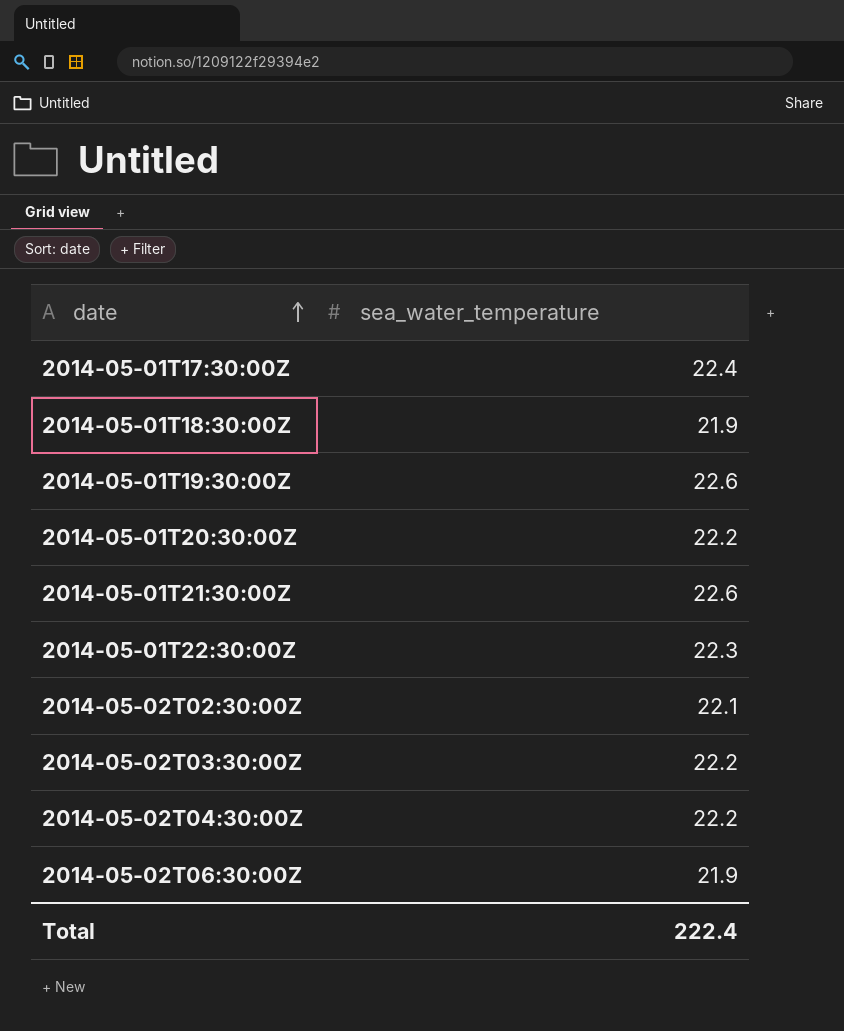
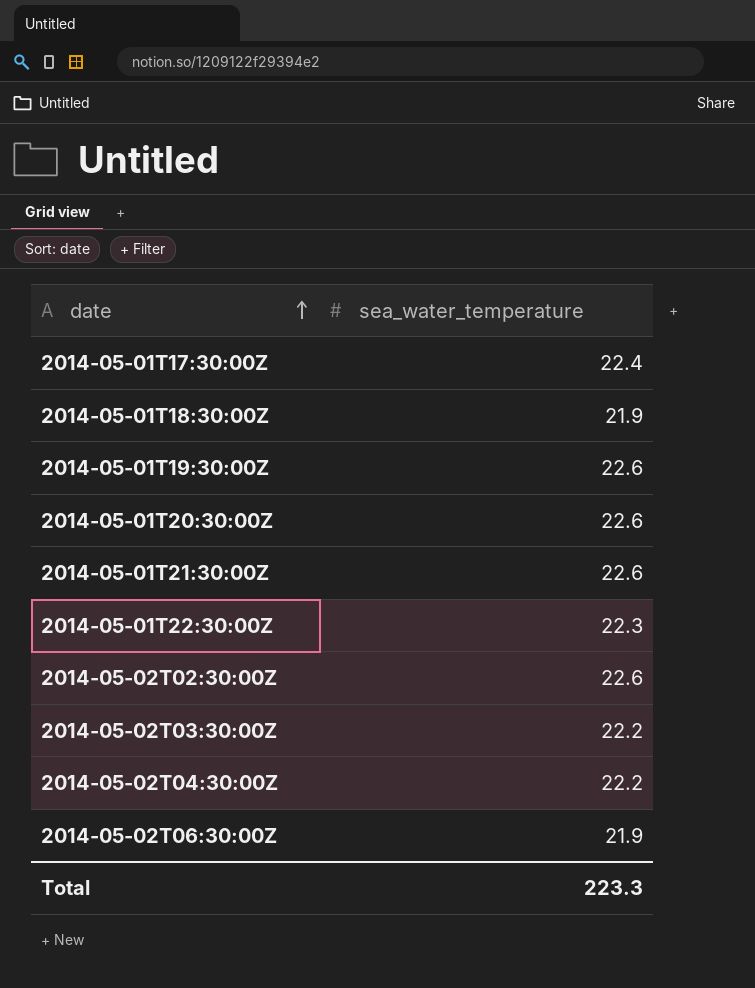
2014-05-01T20:30:00Z | sea_water_temperature: 22.2 -> 22.6
2014-05-02T02:30:00Z | sea_water_temperature: 22.1 -> 22.6
Total | sea_water_temperature: 222.4 -> 223.3

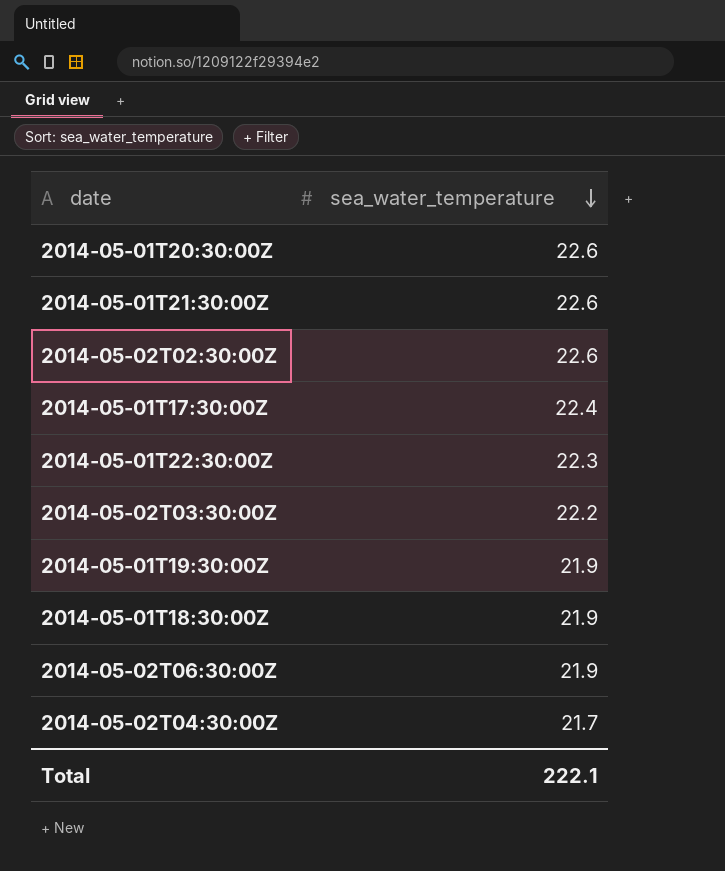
row order: date ascending -> sea_water_temperature descending
2014-05-01T19:30:00Z | sea_water_temperature: 22.6 -> 21.9
2014-05-02T04:30:00Z | sea_water_temperature: 22.2 -> 21.7
Total | sea_water_temperature: 223.3 -> 222.1

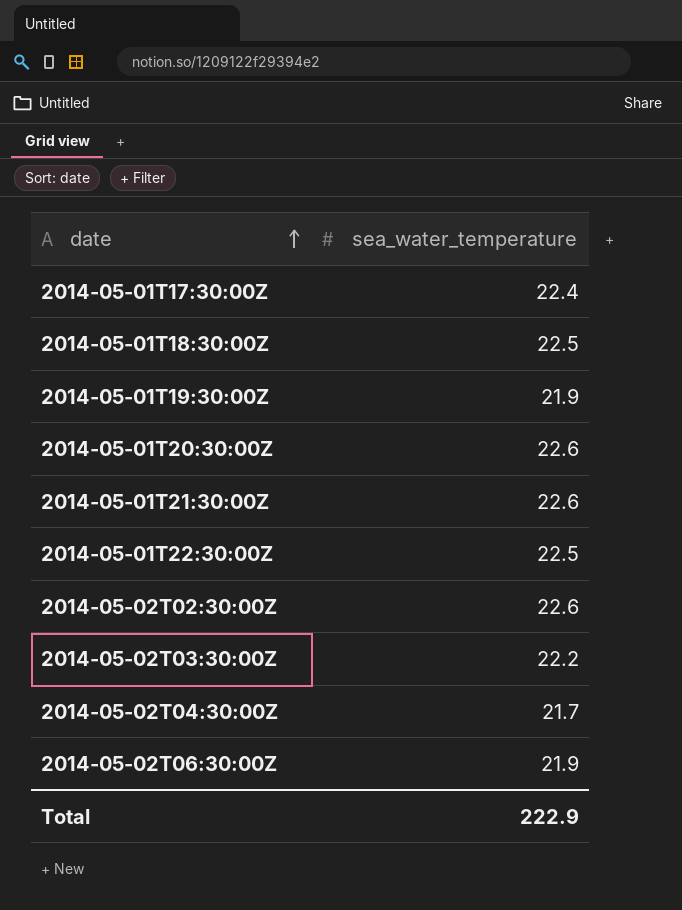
row order: sea_water_temperature descending -> date ascending
2014-05-01T18:30:00Z | sea_water_temperature: 21.9 -> 22.5
2014-05-01T22:30:00Z | sea_water_temperature: 22.3 -> 22.5
Total | sea_water_temperature: 222.1 -> 222.9

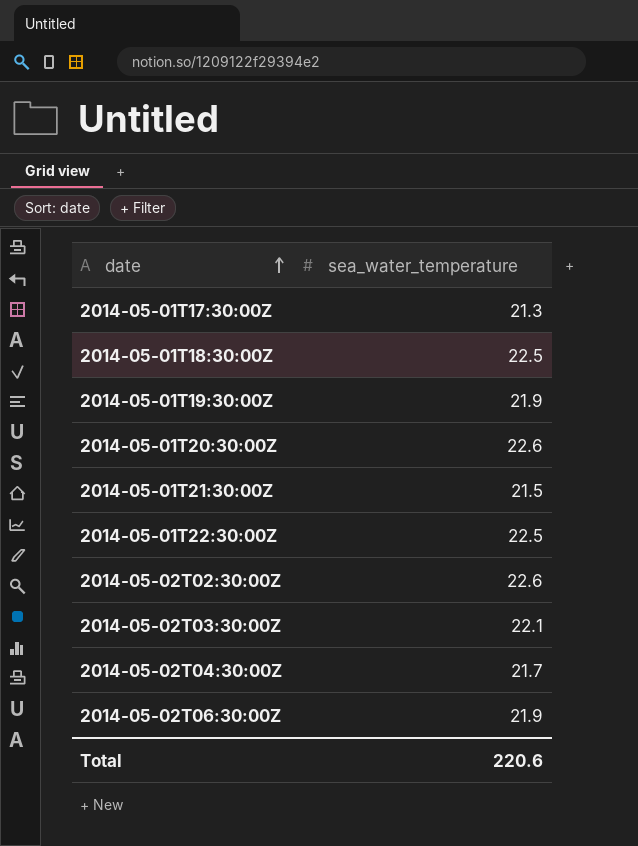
2014-05-01T17:30:00Z | sea_water_temperature: 22.4 -> 21.3
2014-05-01T21:30:00Z | sea_water_temperature: 22.6 -> 21.5
2014-05-02T03:30:00Z | sea_water_temperature: 22.2 -> 22.1
Total | sea_water_temperature: 222.9 -> 220.6

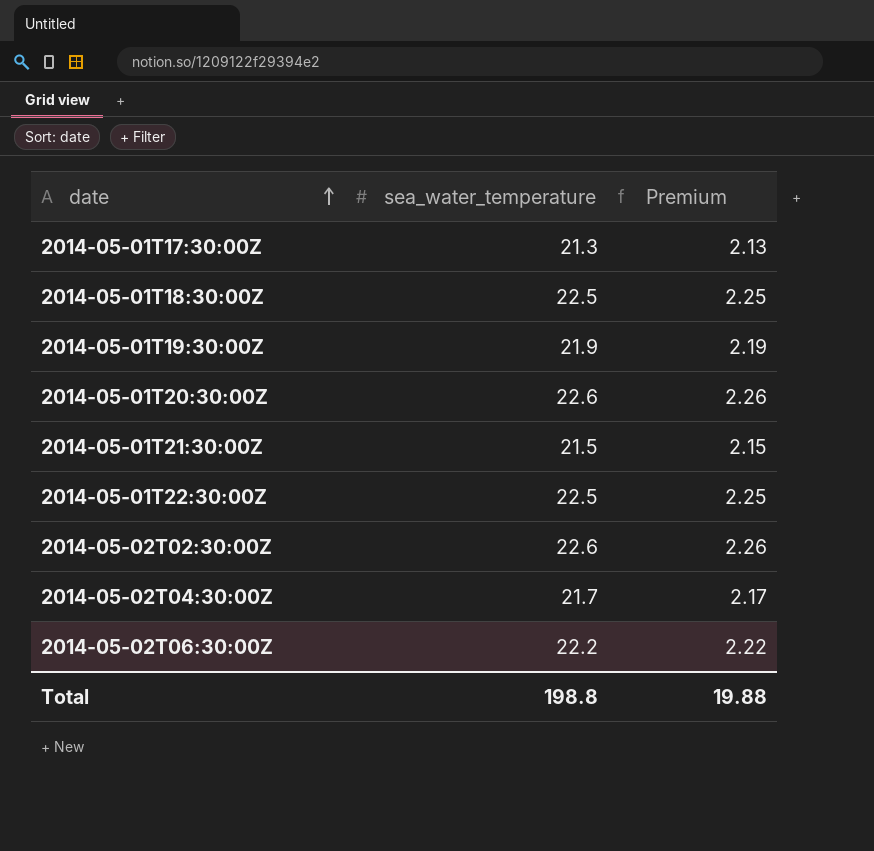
column Premium | formula: none -> [sea_water_temperature] * 0.1
row 2014-05-02T03:30:00Z: 22.1 -> none
2014-05-02T06:30:00Z | sea_water_temperature: 21.9 -> 22.2
Total | sea_water_temperature: 220.6 -> 198.8

